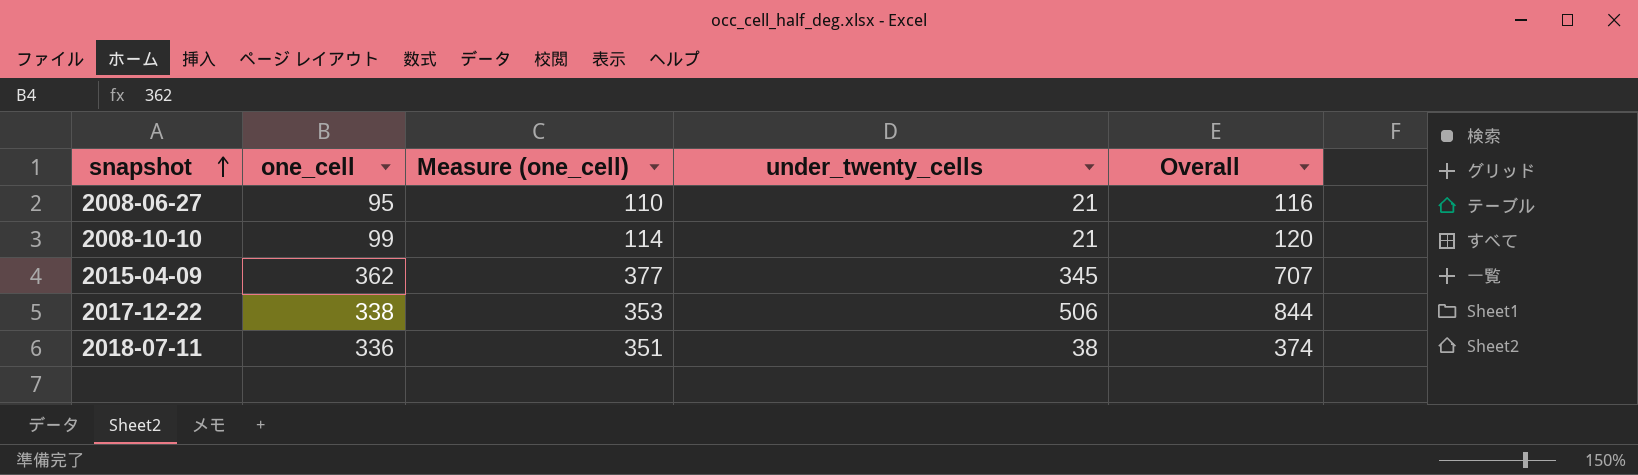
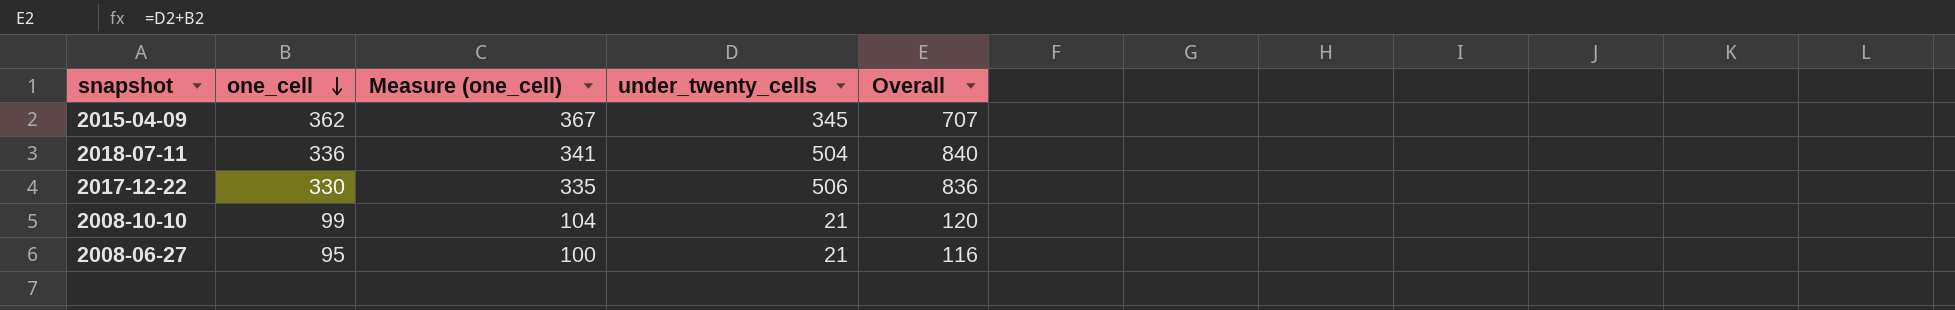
row order: snapshot ascending -> one_cell descending
column Measure (one_cell) | formula: [one_cell] + 15 -> [one_cell] + 5
2018-07-11 | under_twenty_cells: 38 -> 504
2018-07-11 | Overall: 374 -> 840
2017-12-22 | one_cell: 338 -> 330
2017-12-22 | Overall: 844 -> 836

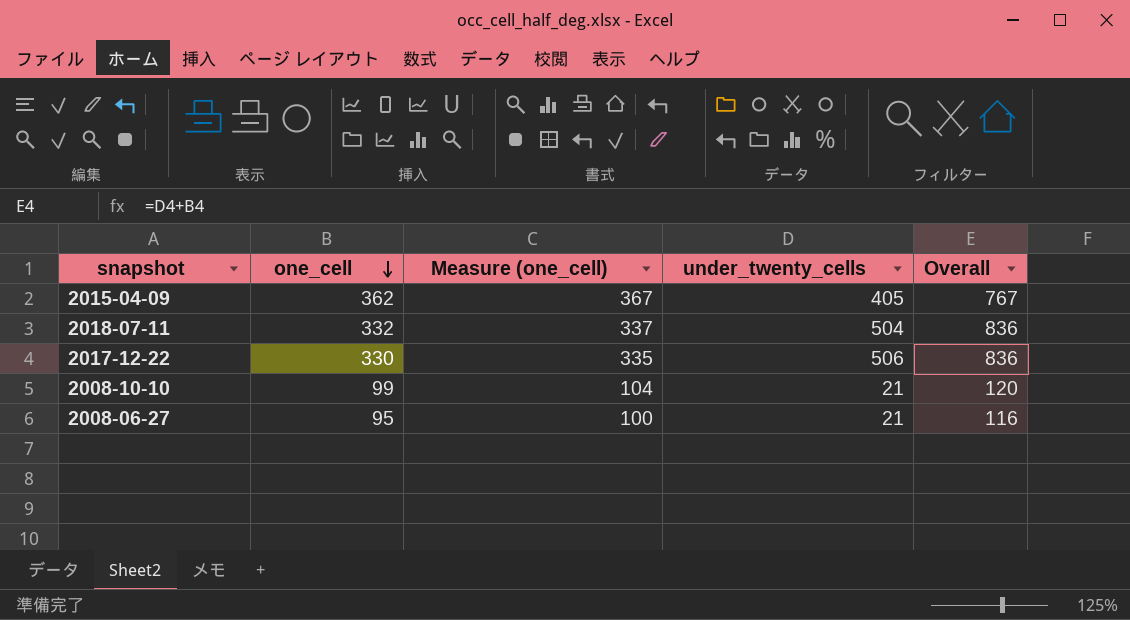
2015-04-09 | under_twenty_cells: 345 -> 405
2015-04-09 | Overall: 707 -> 767
2018-07-11 | one_cell: 336 -> 332
2018-07-11 | Measure (one_cell): 341 -> 337
2018-07-11 | Overall: 840 -> 836

